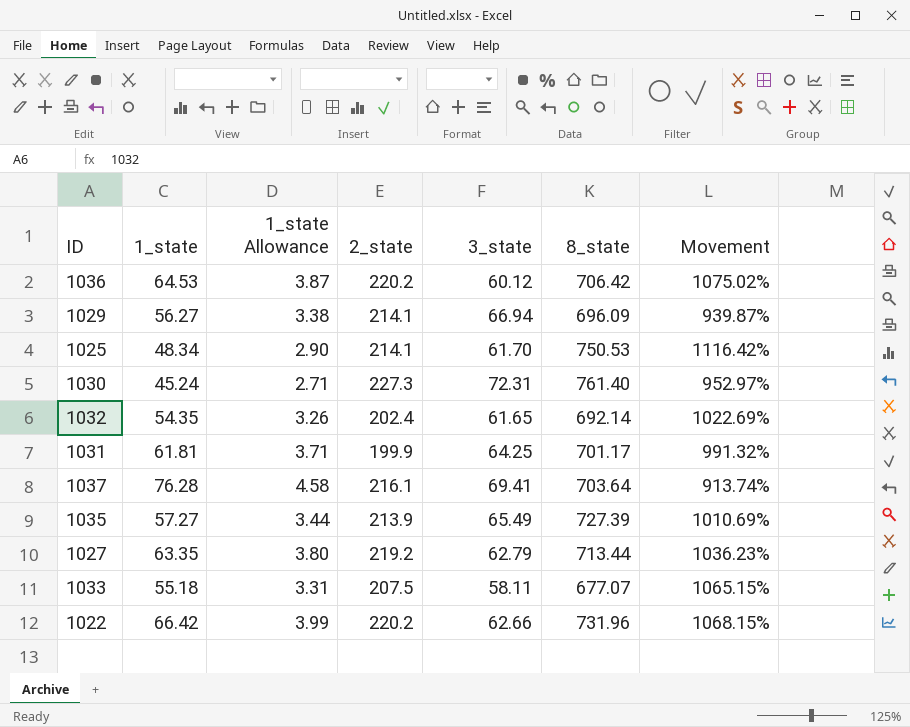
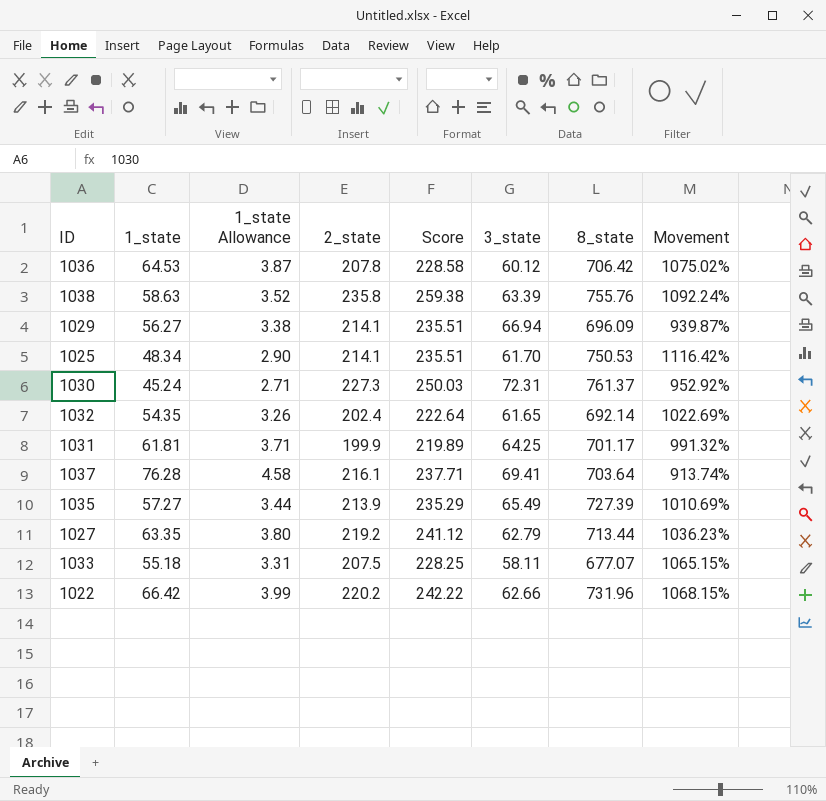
column Score | formula: none -> [2_state] * 1.1
1036 | 2_state: 220.2 -> 207.8
row 1038: none -> 58.63 | 3.52 | 235.8 | 259.38 | 63.39 | 755.76 | 1092.24%
1030 | 8_state: 761.40 -> 761.37
1030 | Movement: 952.97% -> 952.92%

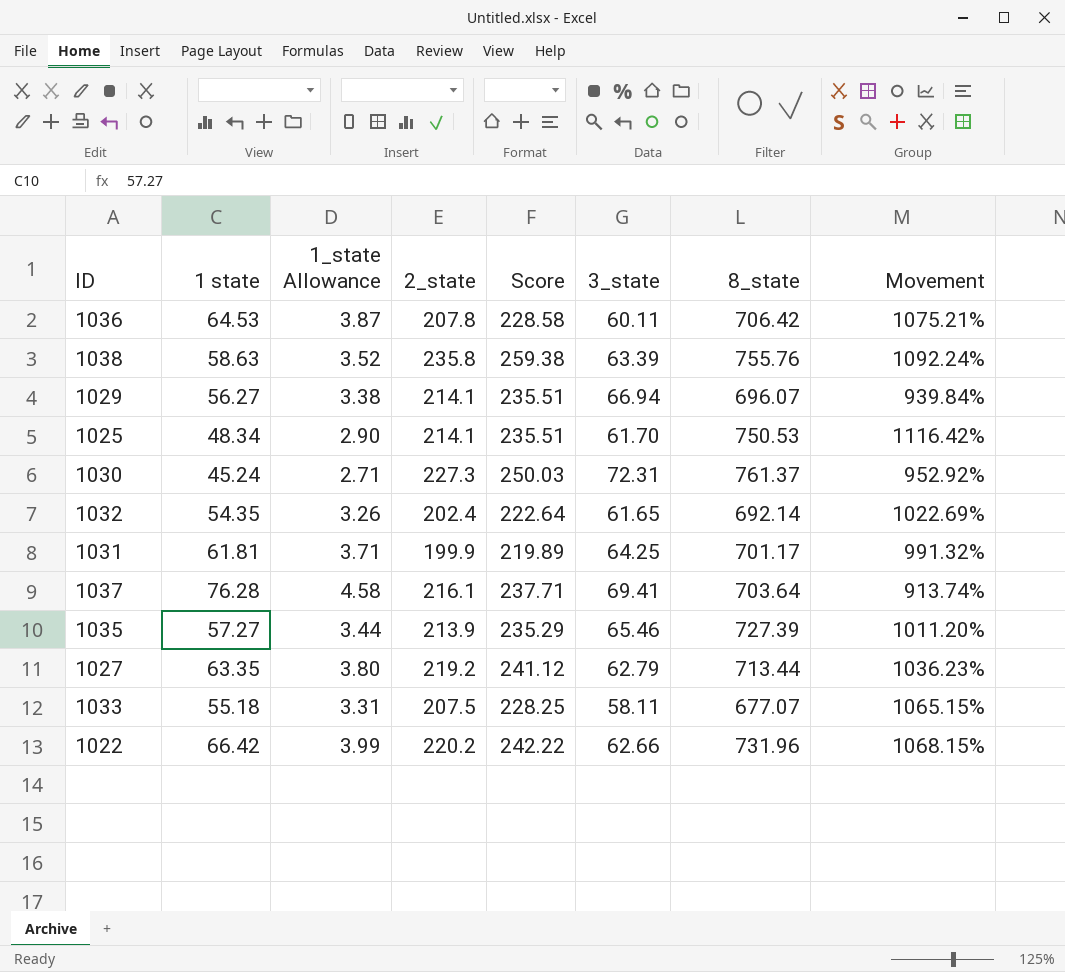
column name: 1_state -> 1 state
1036 | 3_state: 60.12 -> 60.11
1036 | Movement: 1075.02% -> 1075.21%
1029 | 8_state: 696.09 -> 696.07
1029 | Movement: 939.87% -> 939.84%
1035 | 3_state: 65.49 -> 65.46
1035 | Movement: 1010.69% -> 1011.20%

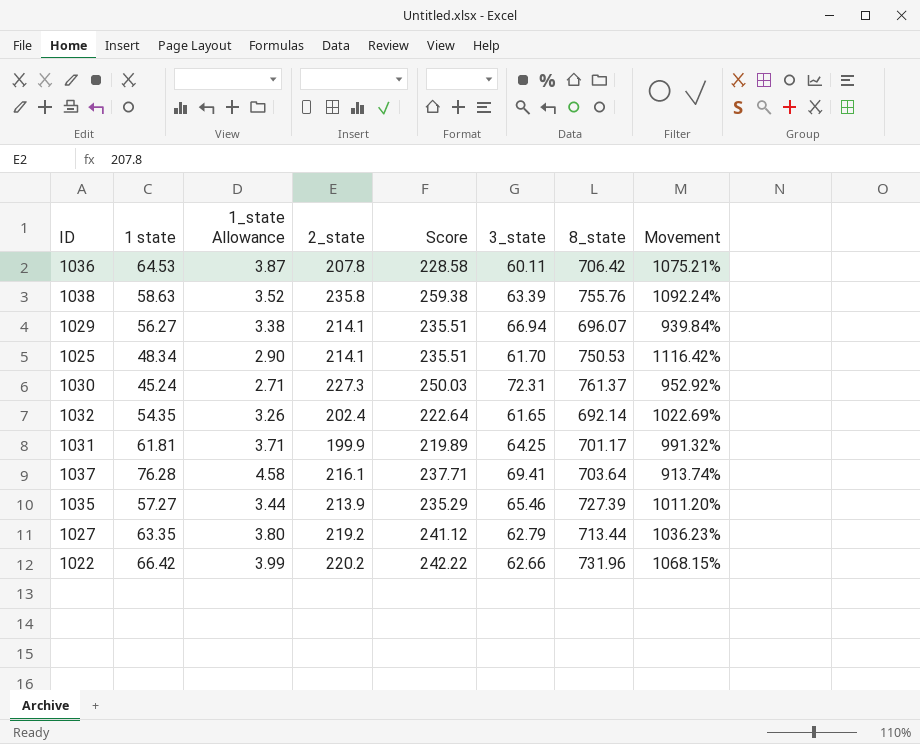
row 1033: 55.18 | 3.31 | 207.5 | 228.25 | 58.11 | 677.07 | 1065.15% -> none

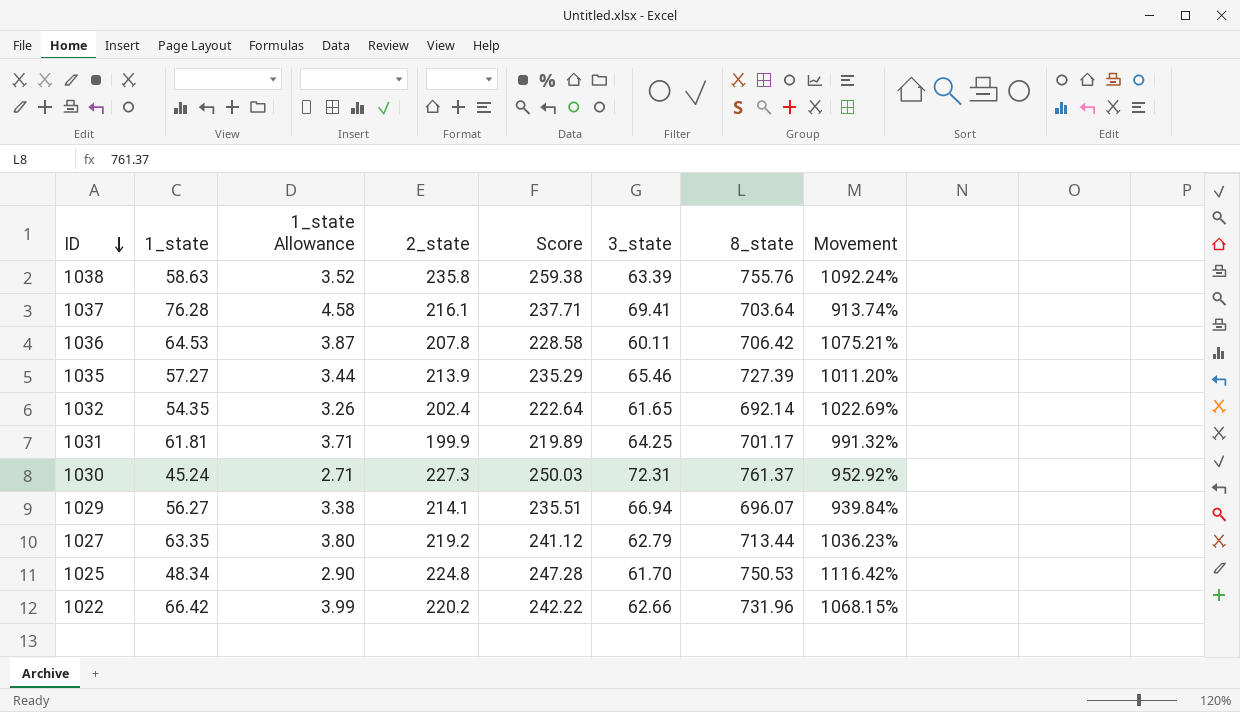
row order: none -> ID descending
column name: 1 state -> 1_state
1025 | 2_state: 214.1 -> 224.8
1025 | Score: 235.51 -> 247.28

